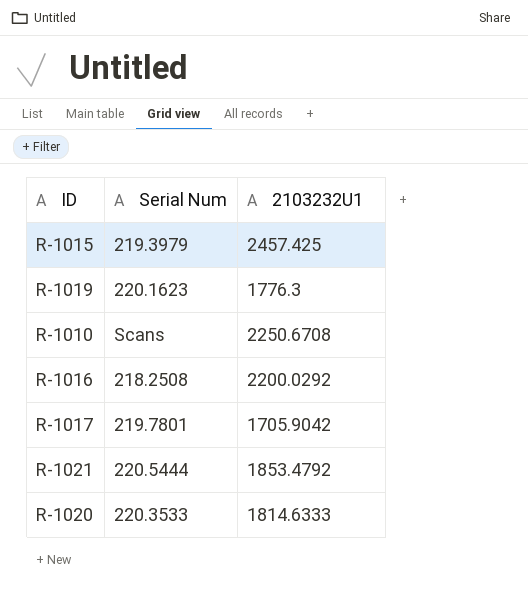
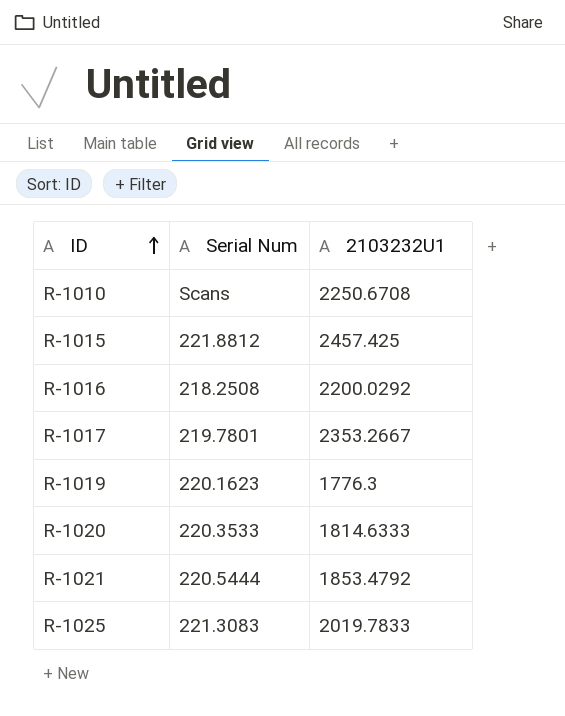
row order: none -> ID ascending
R-1015 | Serial Num: 219.3979 -> 221.8812
R-1017 | 2103232U1: 1705.9042 -> 2353.2667
row R-1025: none -> 221.3083 | 2019.7833

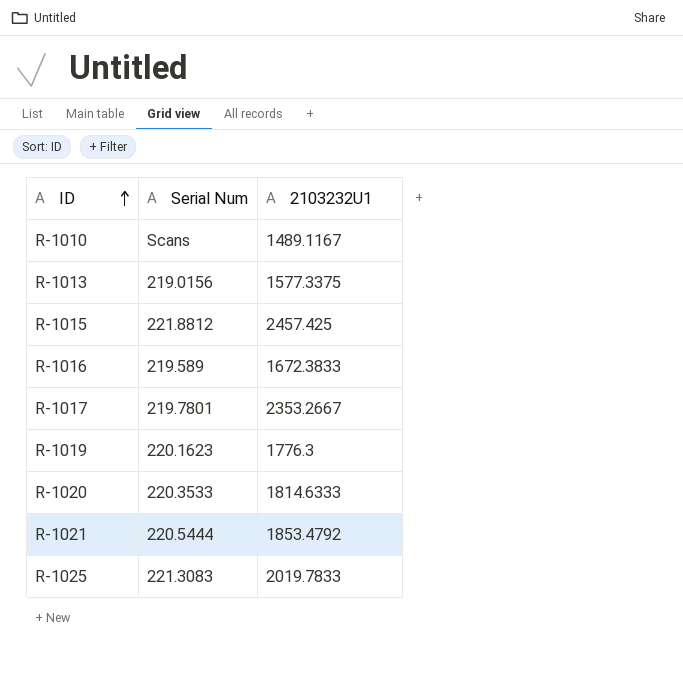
R-1010 | 2103232U1: 2250.6708 -> 1489.1167
row R-1013: none -> 219.0156 | 1577.3375
R-1016 | Serial Num: 218.2508 -> 219.589
R-1016 | 2103232U1: 2200.0292 -> 1672.3833

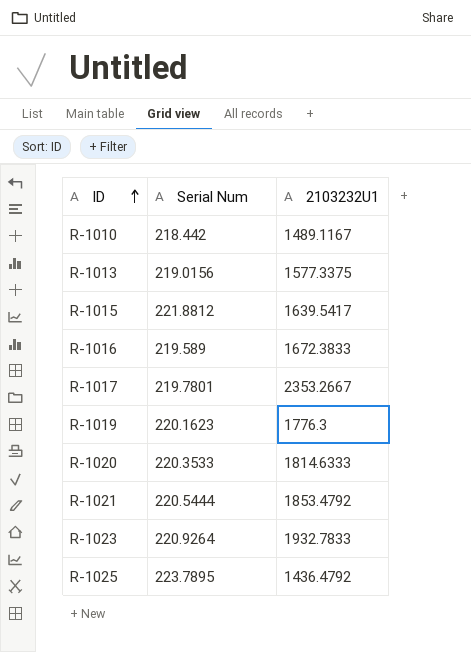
R-1010 | Serial Num: Scans -> 218.442
R-1015 | 2103232U1: 2457.425 -> 1639.5417
row R-1023: none -> 220.9264 | 1932.7833
R-1025 | Serial Num: 221.3083 -> 223.7895
R-1025 | 2103232U1: 2019.7833 -> 1436.4792

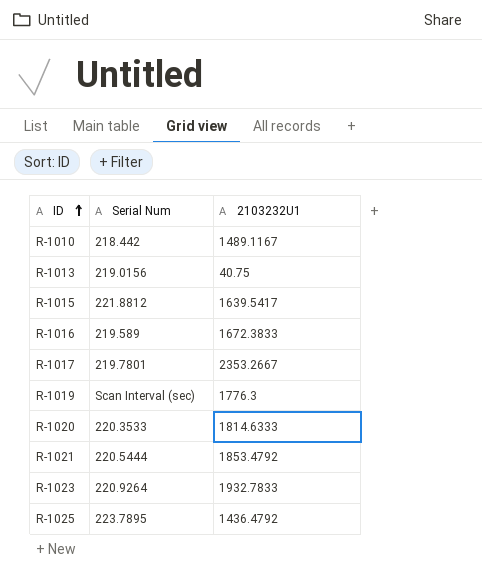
R-1013 | 2103232U1: 1577.3375 -> 40.75
R-1019 | Serial Num: 220.1623 -> Scan Interval (sec)

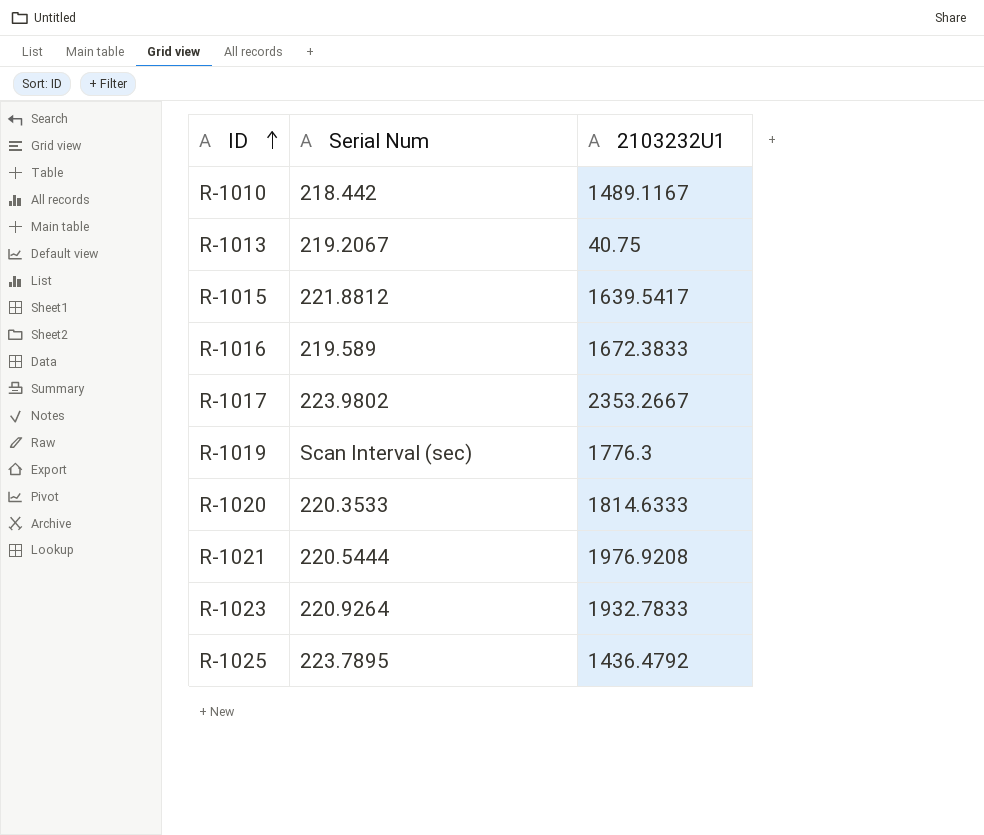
R-1013 | Serial Num: 219.0156 -> 219.2067
R-1017 | Serial Num: 219.7801 -> 223.9802
R-1021 | 2103232U1: 1853.4792 -> 1976.9208

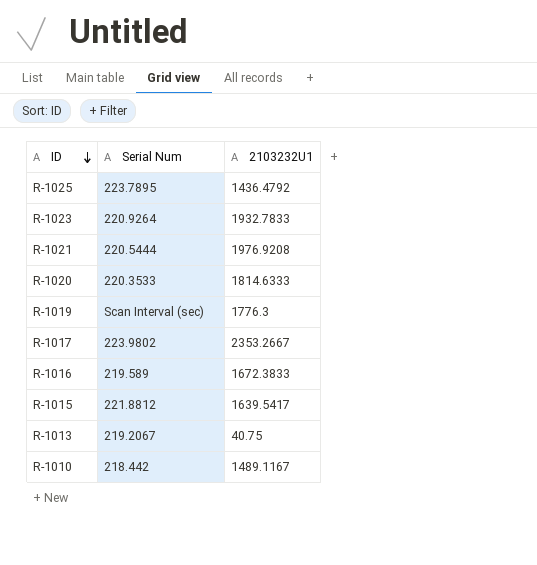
row order: ID ascending -> ID descending

